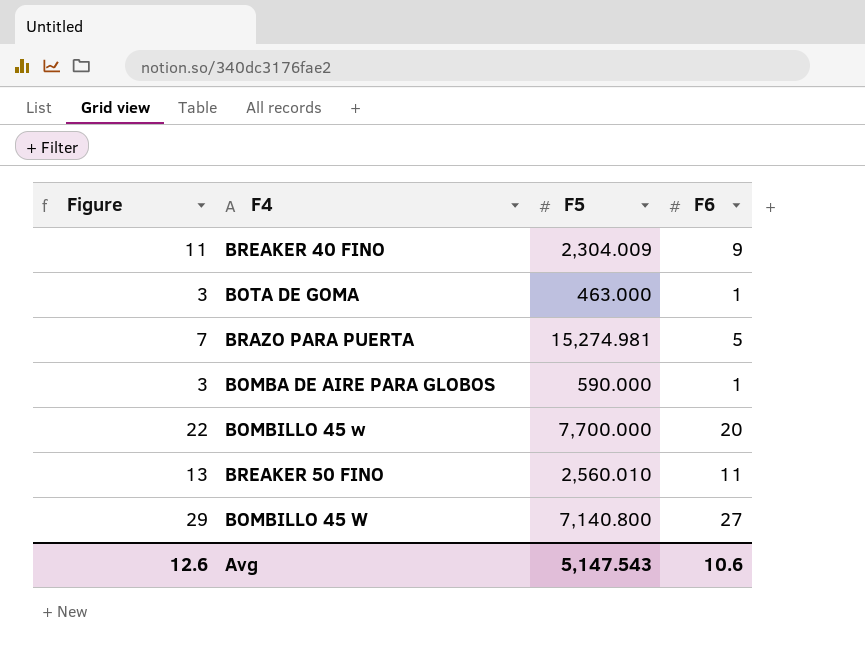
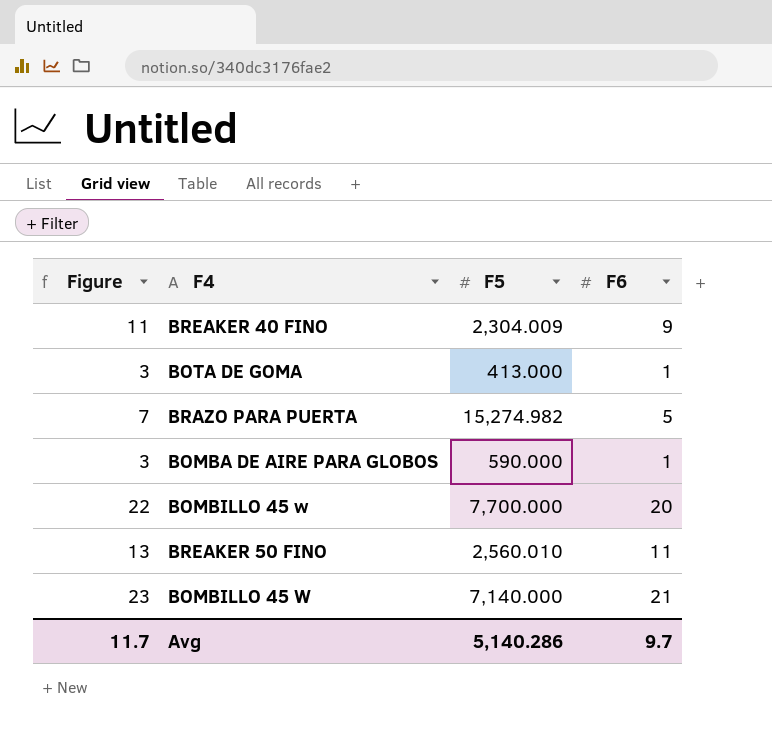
BOTA DE GOMA | F5: 463.000 -> 413.000
BRAZO PARA PUERTA | F5: 15,274.981 -> 15,274.982
BOMBILLO 45 W | Figure: 29 -> 23
BOMBILLO 45 W | F5: 7,140.800 -> 7,140.000
BOMBILLO 45 W | F6: 27 -> 21
Avg | Figure: 12.6 -> 11.7
Avg | F5: 5,147.543 -> 5,140.286
Avg | F6: 10.6 -> 9.7

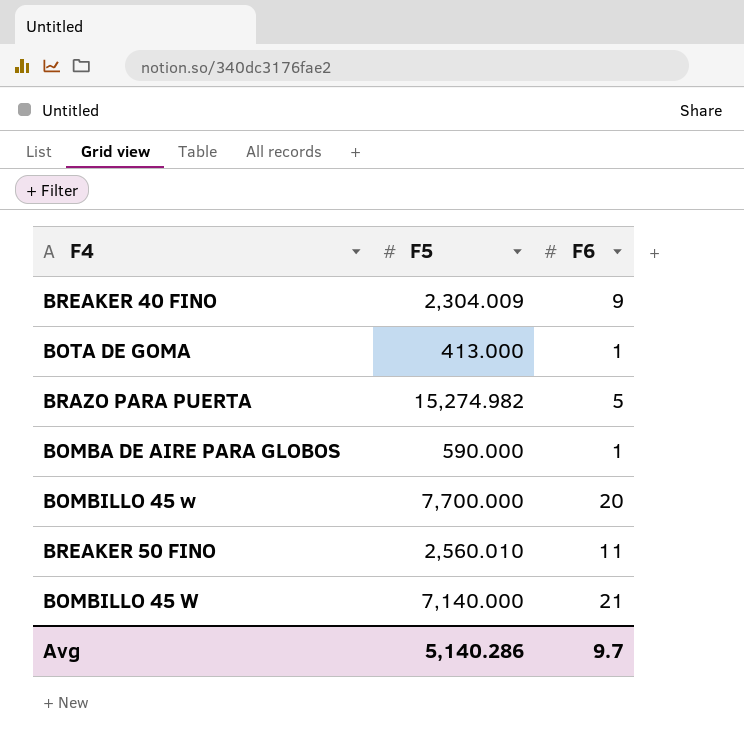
column Figure | formula: [F6] + 2 -> none

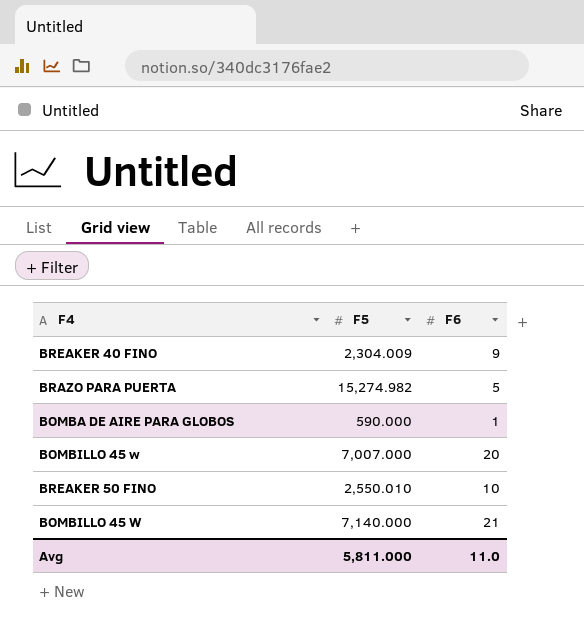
row BOTA DE GOMA: 413.000 | 1 -> none
BOMBILLO 45 w | F5: 7,700.000 -> 7,007.000
BREAKER 50 FINO | F5: 2,560.010 -> 2,550.010
BREAKER 50 FINO | F6: 11 -> 10
Avg | F5: 5,140.286 -> 5,811.000
Avg | F6: 9.7 -> 11.0

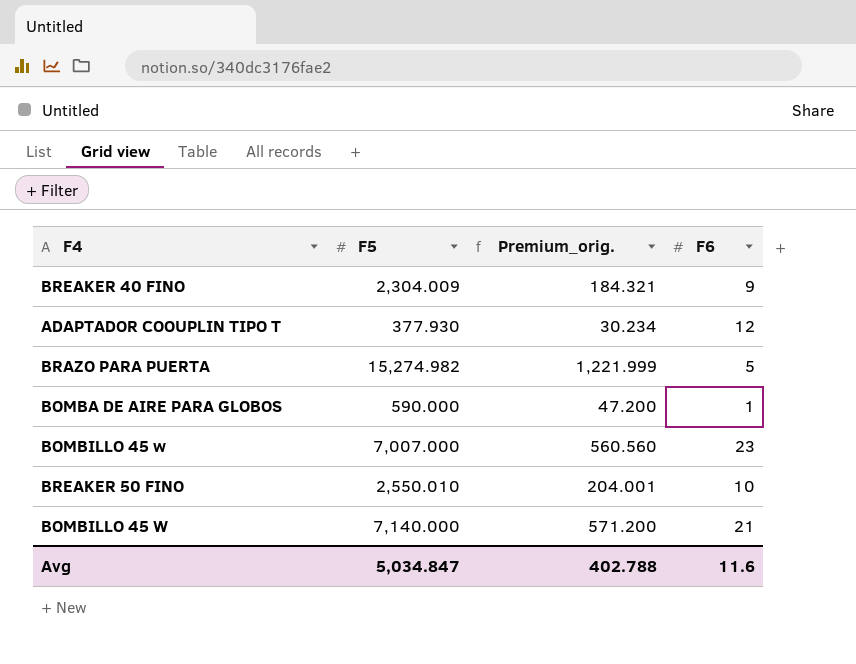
column Premium_orig. | formula: none -> [F5] * 0.08
row ADAPTADOR COOUPLIN TIPO T: none -> 377.930 | 30.234 | 12
BOMBILLO 45 w | F6: 20 -> 23
Avg | F5: 5,811.000 -> 5,034.847
Avg | F6: 11.0 -> 11.6

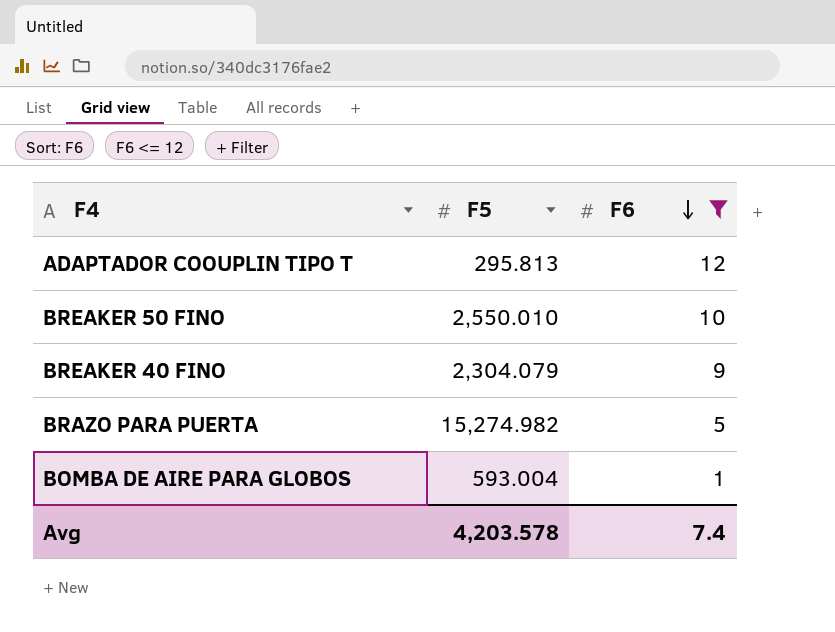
filter: none -> F6 <= 12
row order: none -> F6 descending
column Premium_orig. | formula: [F5] * 0.08 -> none
ADAPTADOR COOUPLIN TIPO T | F5: 377.930 -> 295.813
BREAKER 40 FINO | F5: 2,304.009 -> 2,304.079
BOMBA DE AIRE PARA GLOBOS | F5: 590.000 -> 593.004
Avg | F5: 5,034.847 -> 4,203.578
Avg | F6: 11.6 -> 7.4

